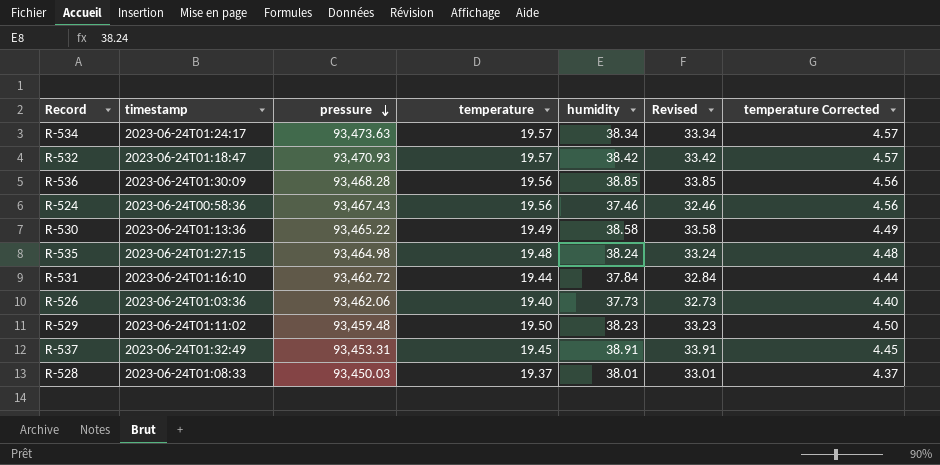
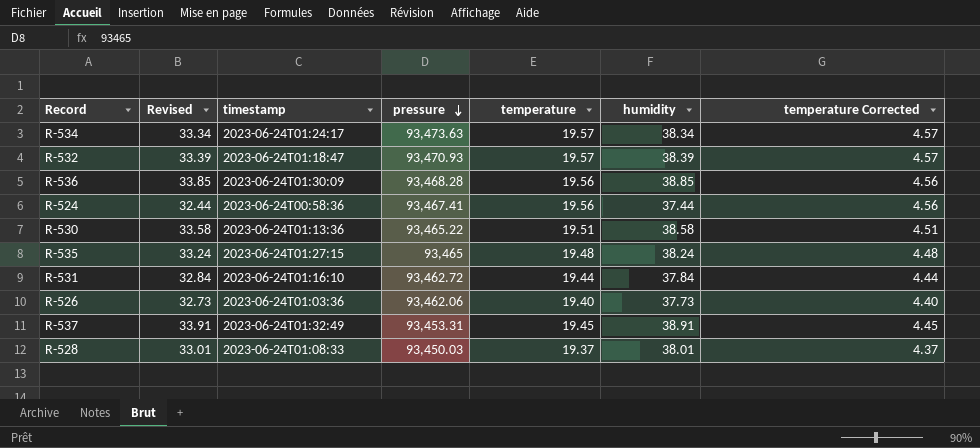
column Revised | position: 6 -> 2
row R-529: 2023-06-24T01:11:02 | 93,459.48 | 19.50 | 38.23 | 33.23 | 4.50 -> none
R-532 | Revised: 33.42 -> 33.39
R-532 | humidity: 38.42 -> 38.39
R-524 | Revised: 32.46 -> 32.44
R-524 | pressure: 93,467.43 -> 93,467.41
R-524 | humidity: 37.46 -> 37.44
R-530 | temperature: 19.49 -> 19.51
R-530 | temperature Corrected: 4.49 -> 4.51
R-535 | pressure: 93,464.98 -> 93,465

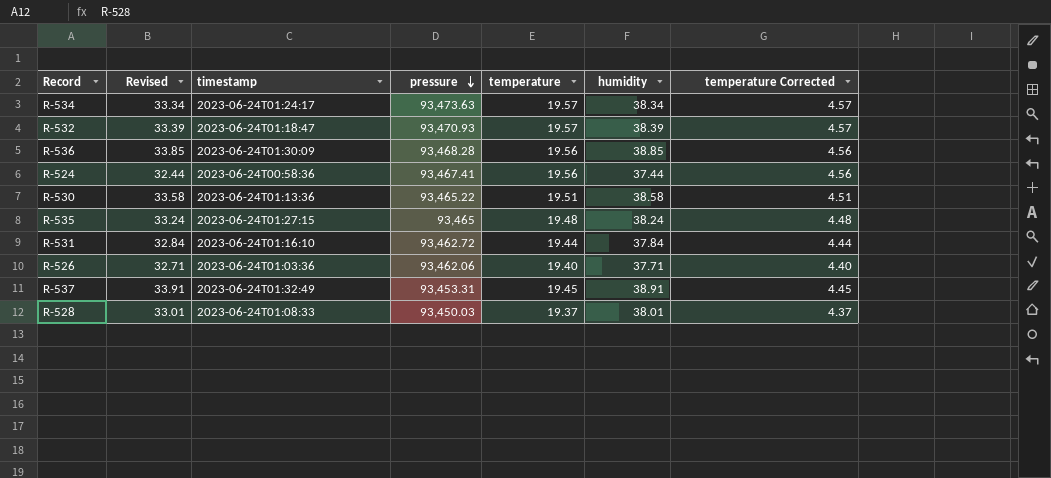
R-526 | Revised: 32.73 -> 32.71
R-526 | humidity: 37.73 -> 37.71

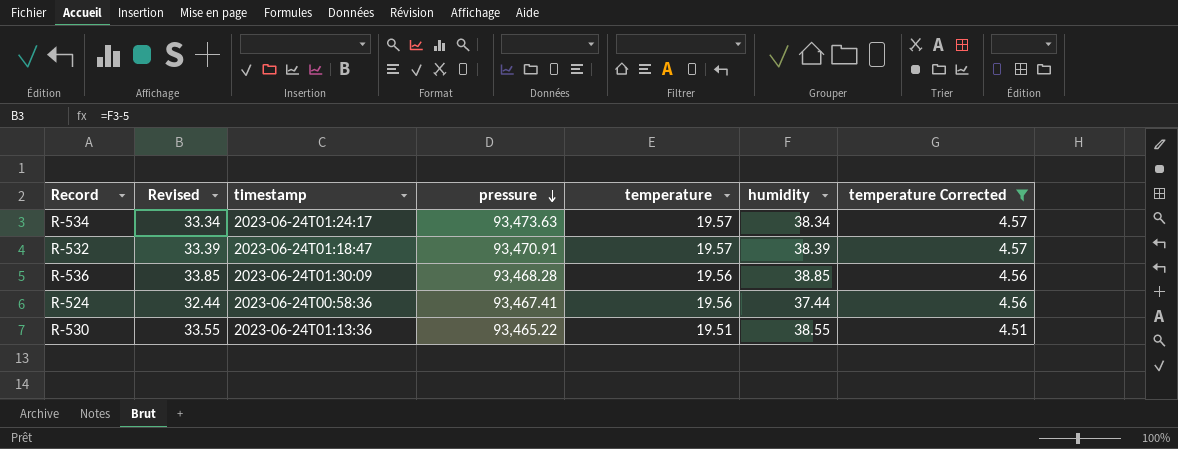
filter: none -> temperature Corrected >= 4.51
R-532 | pressure: 93,470.93 -> 93,470.91
R-530 | Revised: 33.58 -> 33.55
R-530 | humidity: 38.58 -> 38.55

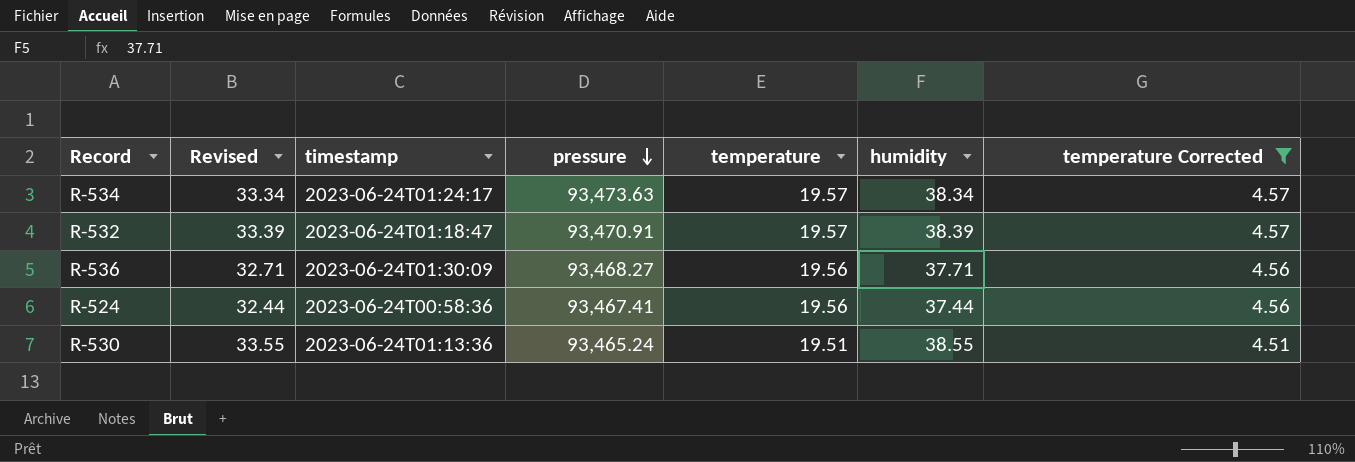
R-536 | Revised: 33.85 -> 32.71
R-536 | pressure: 93,468.28 -> 93,468.27
R-536 | humidity: 38.85 -> 37.71
R-530 | pressure: 93,465.22 -> 93,465.24

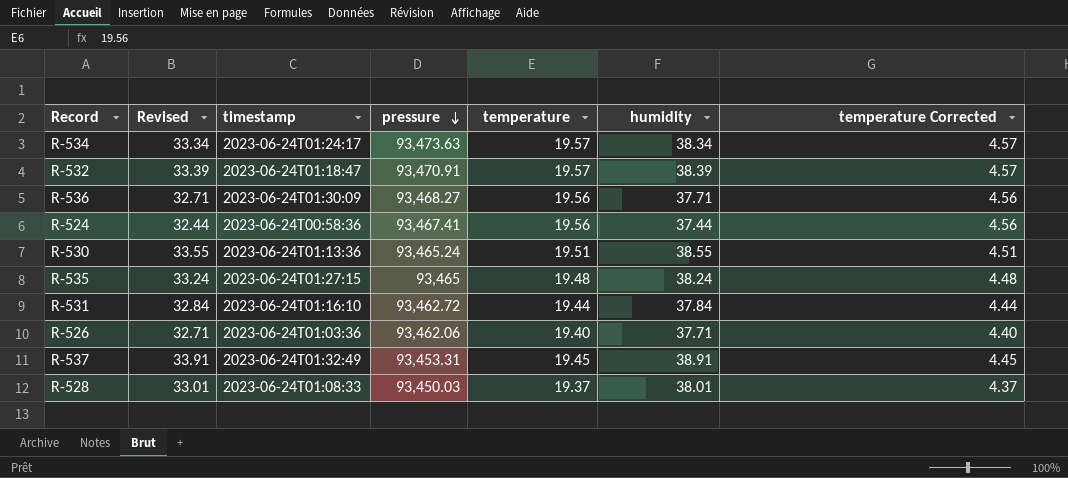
filter: temperature Corrected >= 4.51 -> none

